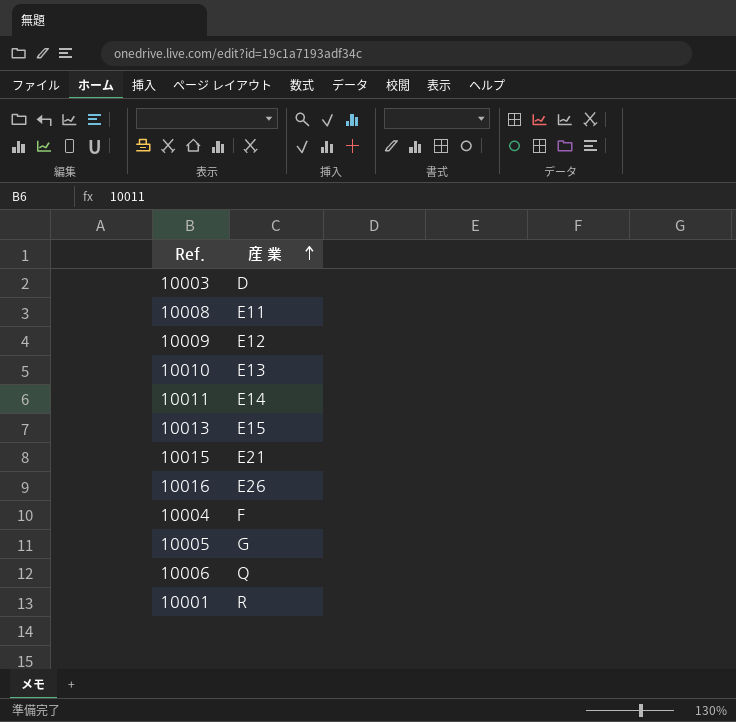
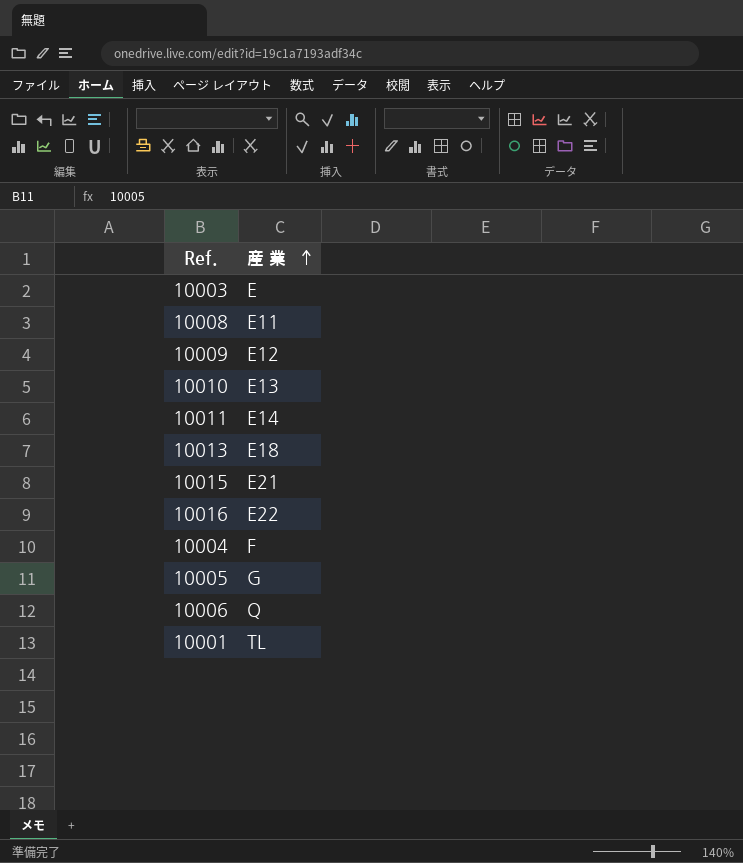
10003 | 産 業: D -> E
10013 | 産 業: E15 -> E18
10016 | 産 業: E26 -> E22
10001 | 産 業: R -> TL

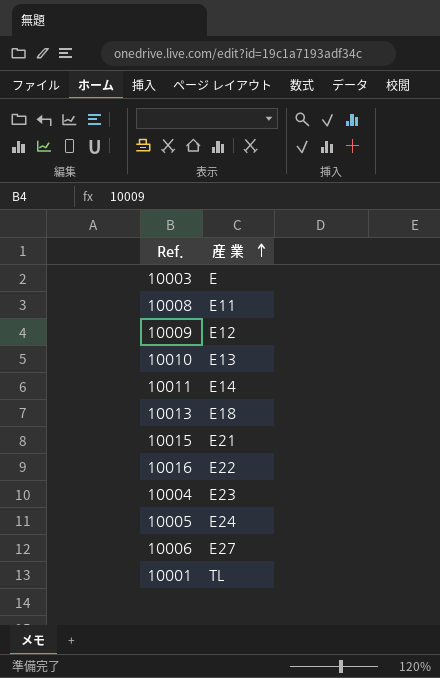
10004 | 産 業: F -> E23
10005 | 産 業: G -> E24
10006 | 産 業: Q -> E27

